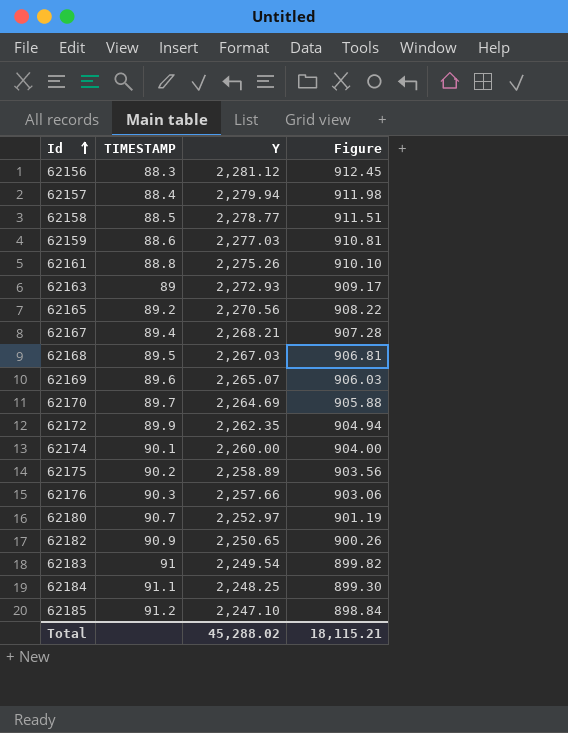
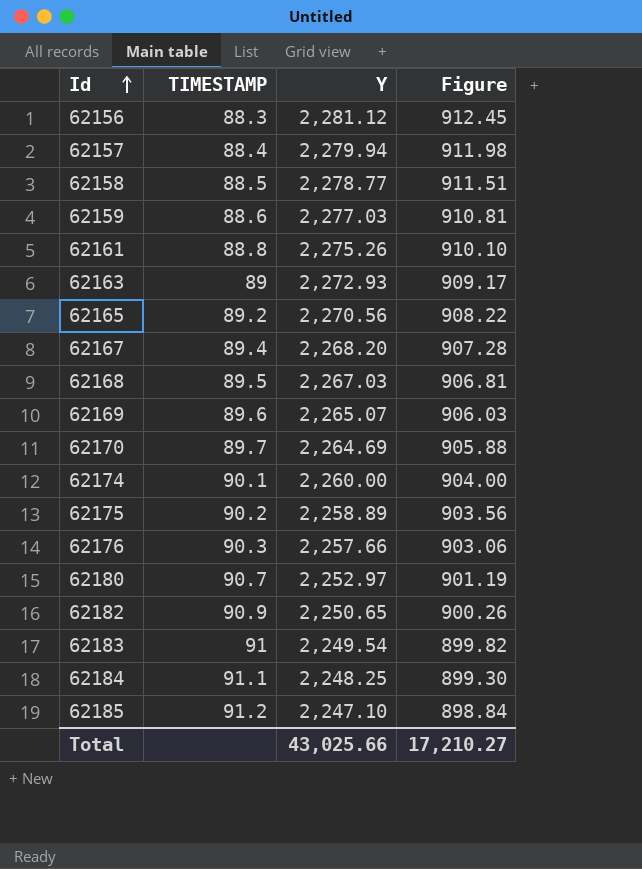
row 62172: 89.9 | 2,262.35 | 904.94 -> none
62167 | Y: 2,268.21 -> 2,268.20
Total | Y: 45,288.02 -> 43,025.66
Total | Figure: 18,115.21 -> 17,210.27

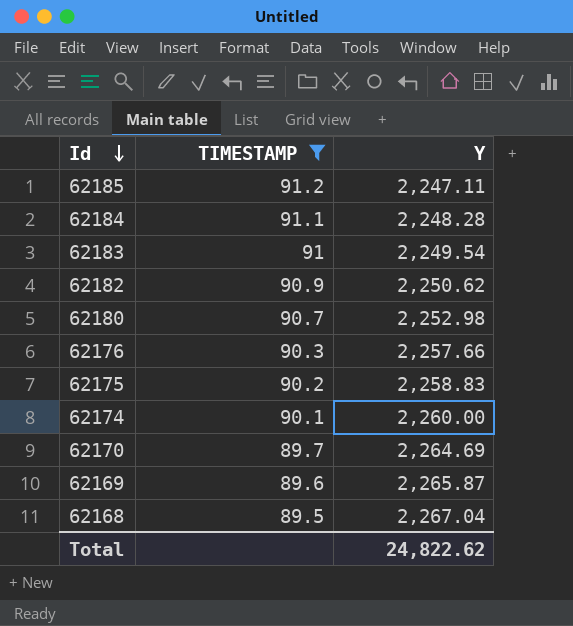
filter: none -> TIMESTAMP >= 89.5
row order: Id ascending -> Id descending
column Figure | formula: [Y] * 0.4 -> none
62185 | Y: 2,247.10 -> 2,247.11
62184 | Y: 2,248.25 -> 2,248.28
62182 | Y: 2,250.65 -> 2,250.62
62180 | Y: 2,252.97 -> 2,252.98
62175 | Y: 2,258.89 -> 2,258.83
62169 | Y: 2,265.07 -> 2,265.87
62168 | Y: 2,267.03 -> 2,267.04
Total | Y: 43,025.66 -> 24,822.62

